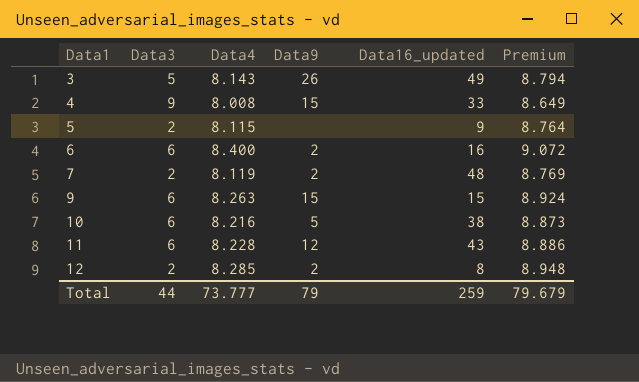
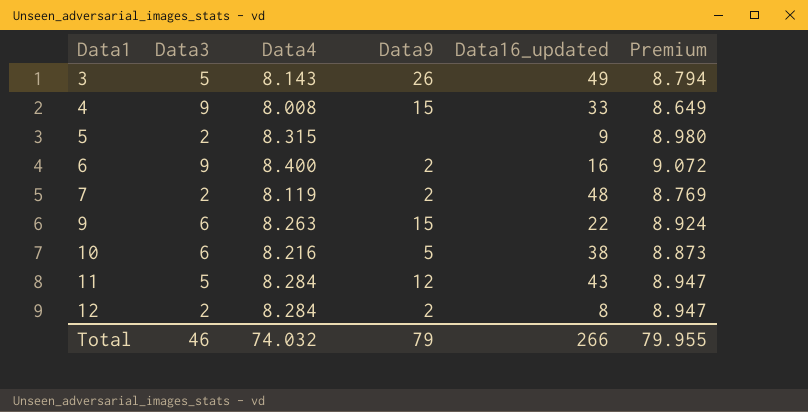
5 | Data4: 8.115 -> 8.315
5 | Premium: 8.764 -> 8.980
6 | Data3: 6 -> 9
9 | Data16_updated: 15 -> 22
11 | Data3: 6 -> 5
11 | Data4: 8.228 -> 8.284
11 | Premium: 8.886 -> 8.947
12 | Data4: 8.285 -> 8.284
12 | Premium: 8.948 -> 8.947
Total | Data3: 44 -> 46
Total | Data4: 73.777 -> 74.032
Total | Data16_updated: 259 -> 266
Total | Premium: 79.679 -> 79.955

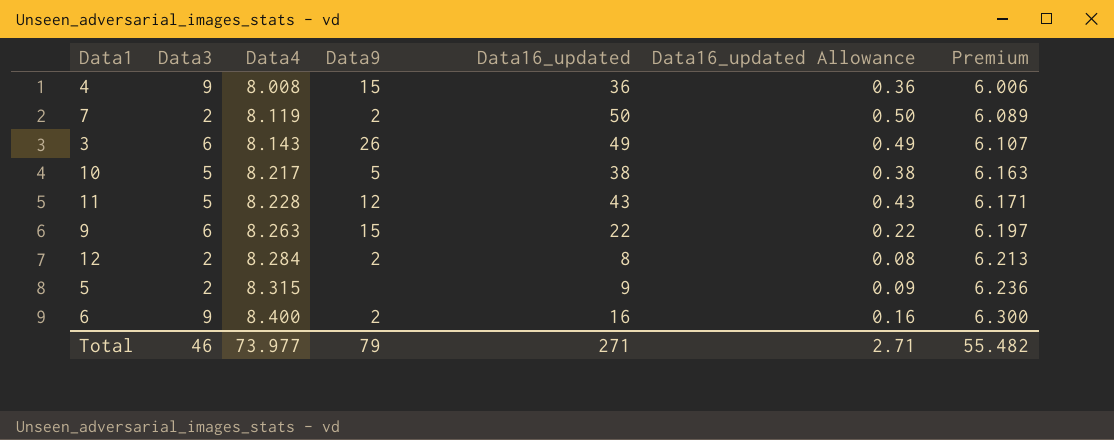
row order: Data1 ascending -> Data4 ascending
column Data16_updated Allowance | formula: none -> [Data16_updated] * 0.01
column Premium | formula: [Data4] * 1.08 -> [Data4] * 0.75
4 | Data16_updated: 33 -> 36
7 | Data16_updated: 48 -> 50
3 | Data3: 5 -> 6
10 | Data3: 6 -> 5
10 | Data4: 8.216 -> 8.217
11 | Data4: 8.284 -> 8.228
Total | Data4: 74.032 -> 73.977
Total | Data16_updated: 266 -> 271
Total | Premium: 79.955 -> 55.482

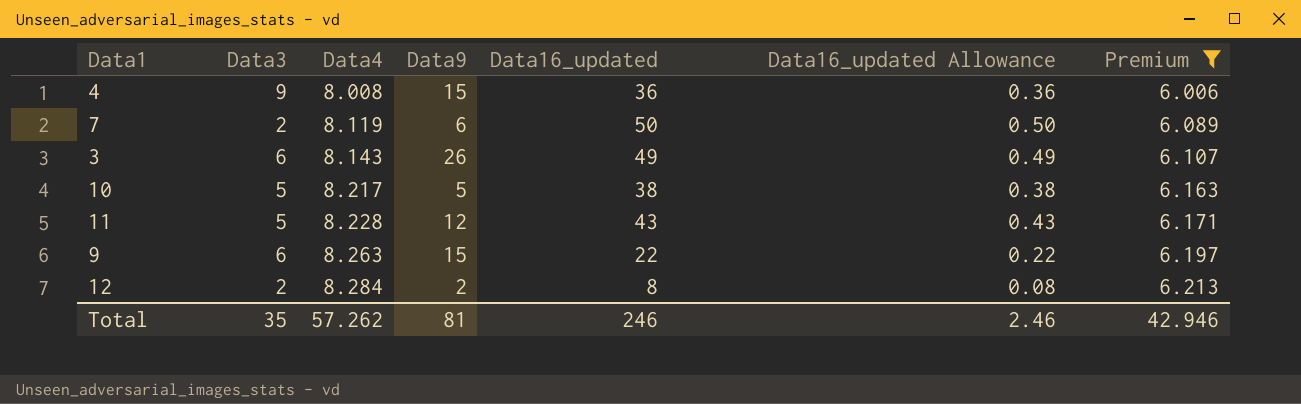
filter: none -> Premium <= 6.213
7 | Data9: 2 -> 6
Total | Data3: 46 -> 35
Total | Data4: 73.977 -> 57.262
Total | Data9: 79 -> 81
Total | Data16_updated: 271 -> 246
Total | Data16_updated Allowance: 2.71 -> 2.46
Total | Premium: 55.482 -> 42.946

